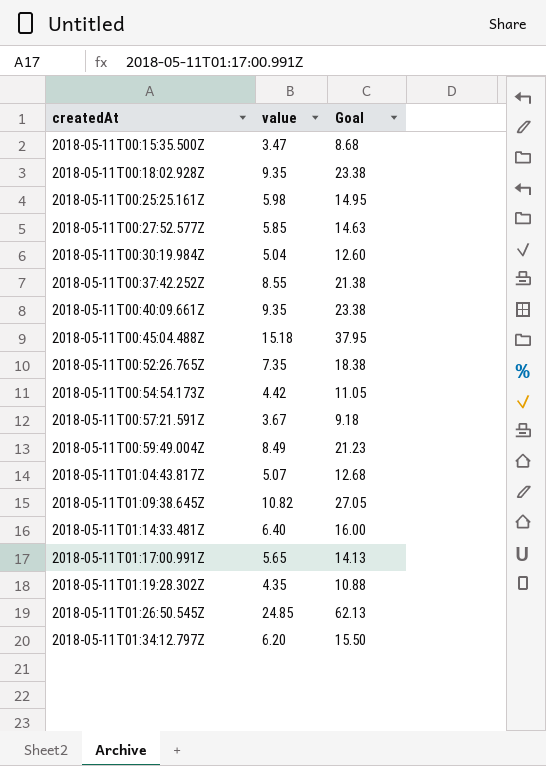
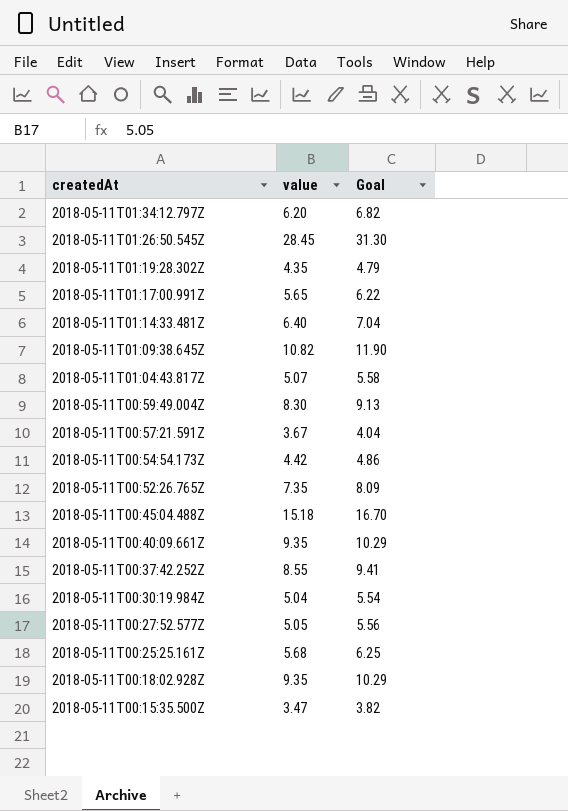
row order: createdAt ascending -> createdAt descending
column Goal | formula: [value] * 2.5 -> [value] * 1.1
2018-05-11T01:26:50.545Z | value: 24.85 -> 28.45
2018-05-11T00:59:49.004Z | value: 8.49 -> 8.30
2018-05-11T00:27:52.577Z | value: 5.85 -> 5.05
2018-05-11T00:25:25.161Z | value: 5.98 -> 5.68

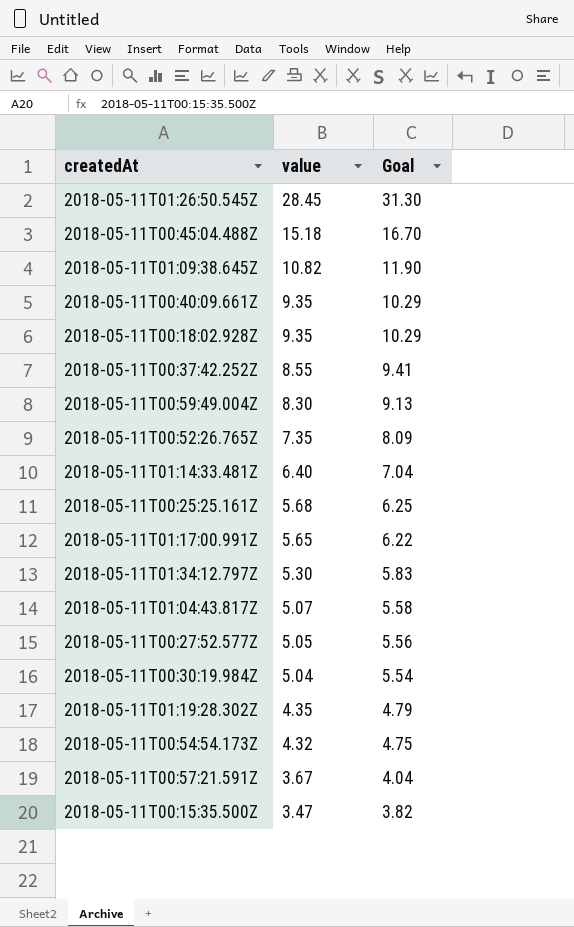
row order: createdAt descending -> value descending
2018-05-11T01:34:12.797Z | value: 6.20 -> 5.30
2018-05-11T01:34:12.797Z | Goal: 6.82 -> 5.83
2018-05-11T00:54:54.173Z | value: 4.42 -> 4.32
2018-05-11T00:54:54.173Z | Goal: 4.86 -> 4.75

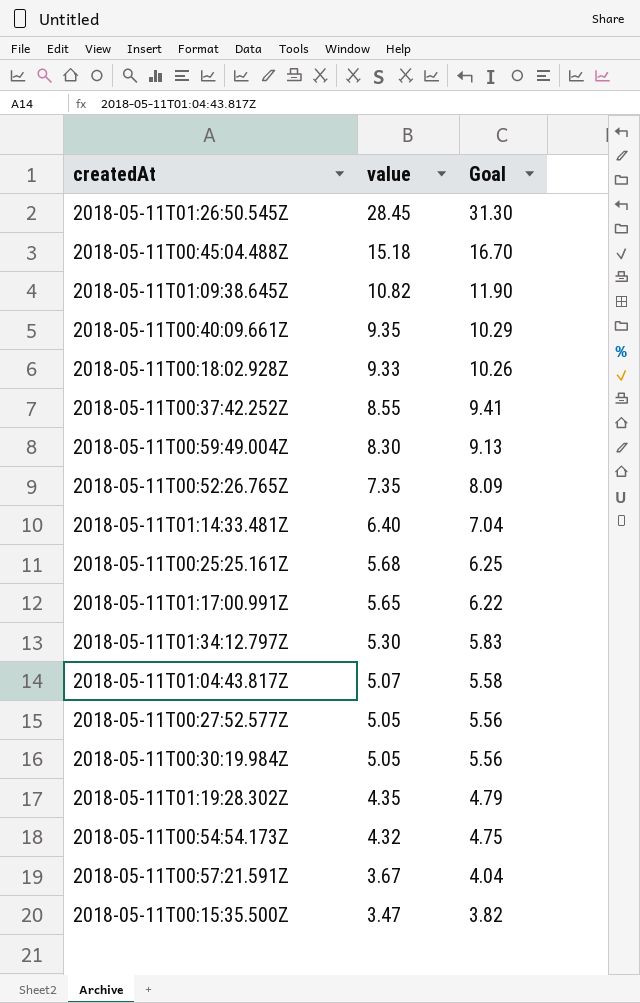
2018-05-11T00:18:02.928Z | value: 9.35 -> 9.33
2018-05-11T00:18:02.928Z | Goal: 10.29 -> 10.26
2018-05-11T00:30:19.984Z | value: 5.04 -> 5.05
2018-05-11T00:30:19.984Z | Goal: 5.54 -> 5.56

